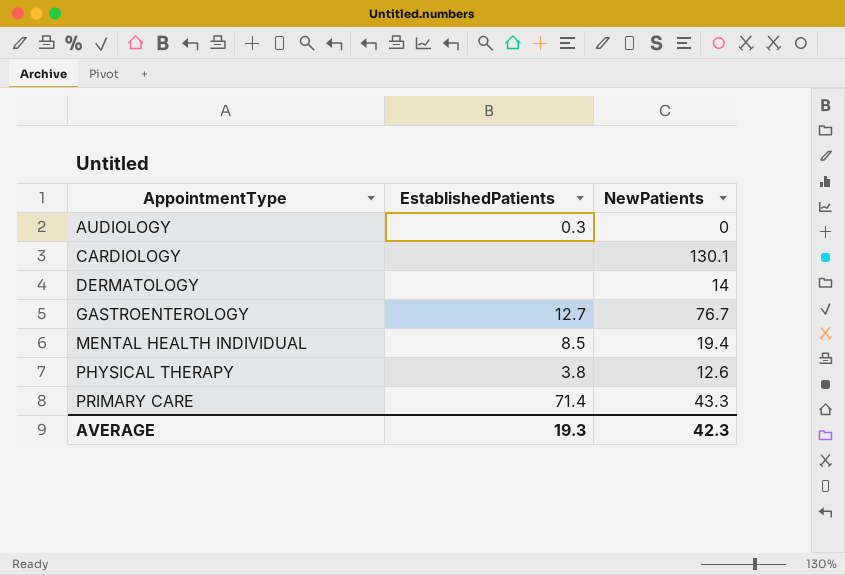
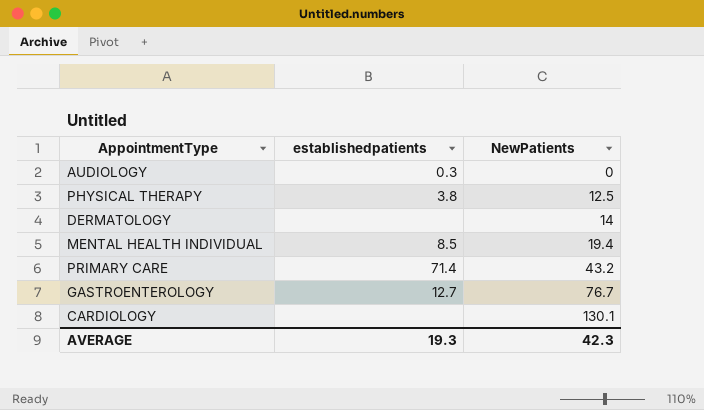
row order: AppointmentType ascending -> NewPatients ascending
column name: EstablishedPatients -> establishedpatients
PHYSICAL THERAPY | NewPatients: 12.6 -> 12.5
PRIMARY CARE | NewPatients: 43.3 -> 43.2

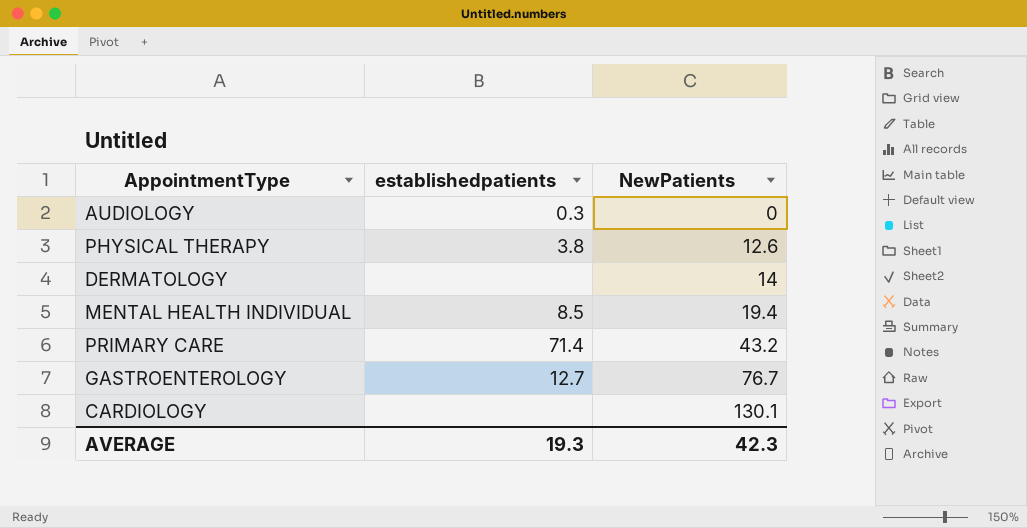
PHYSICAL THERAPY | NewPatients: 12.5 -> 12.6

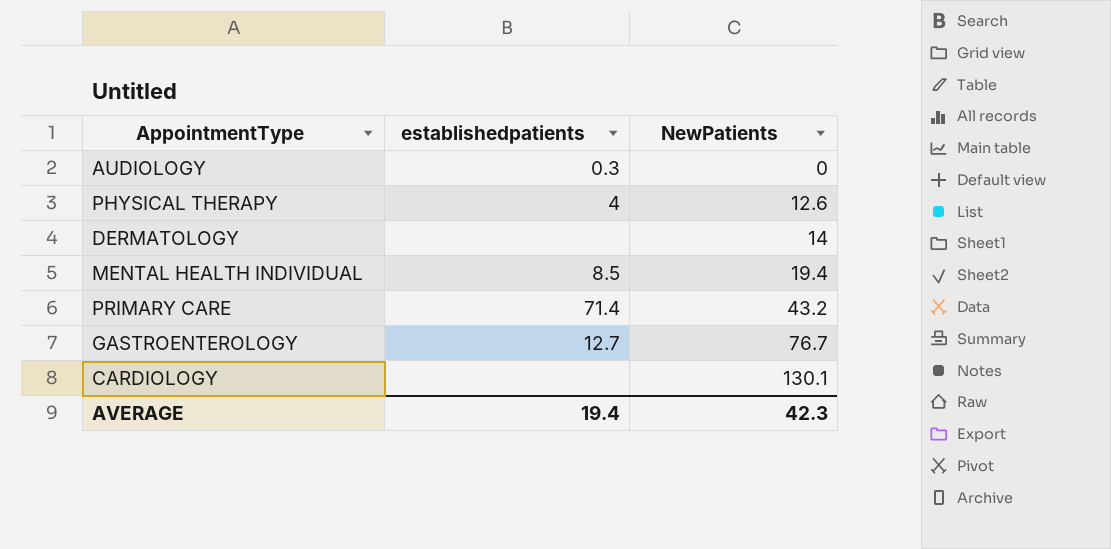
PHYSICAL THERAPY | establishedpatients: 3.8 -> 4
AVERAGE | establishedpatients: 19.3 -> 19.4

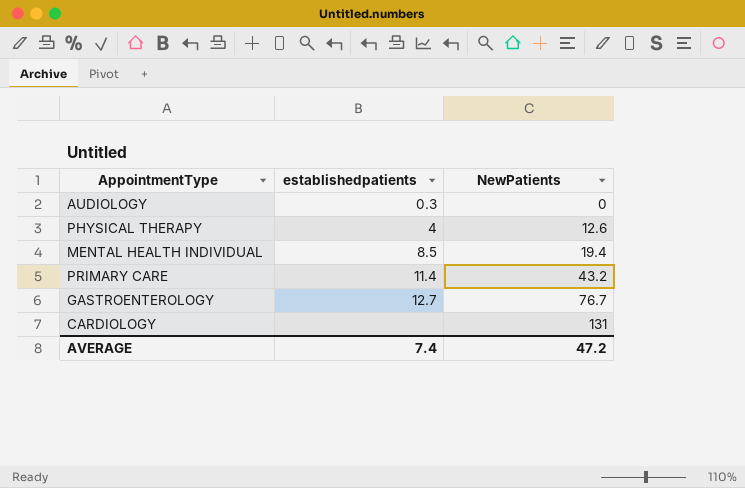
row DERMATOLOGY: none | 14 -> none
PRIMARY CARE | establishedpatients: 71.4 -> 11.4
CARDIOLOGY | NewPatients: 130.1 -> 131
AVERAGE | establishedpatients: 19.4 -> 7.4
AVERAGE | NewPatients: 42.3 -> 47.2

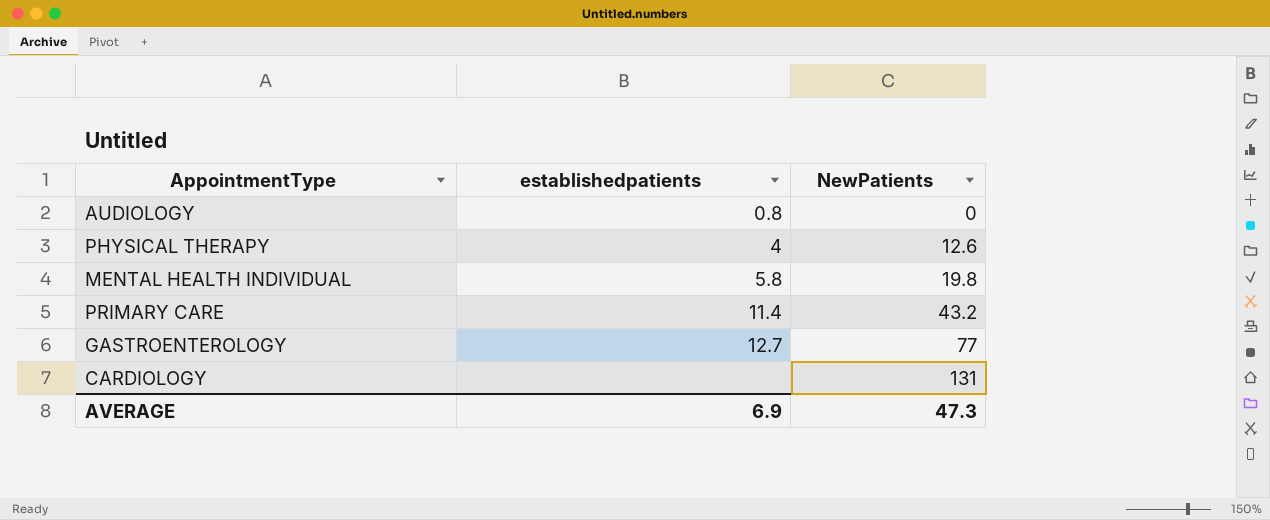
AUDIOLOGY | establishedpatients: 0.3 -> 0.8
MENTAL HEALTH INDIVIDUAL | establishedpatients: 8.5 -> 5.8
MENTAL HEALTH INDIVIDUAL | NewPatients: 19.4 -> 19.8
GASTROENTEROLOGY | NewPatients: 76.7 -> 77
AVERAGE | establishedpatients: 7.4 -> 6.9
AVERAGE | NewPatients: 47.2 -> 47.3

